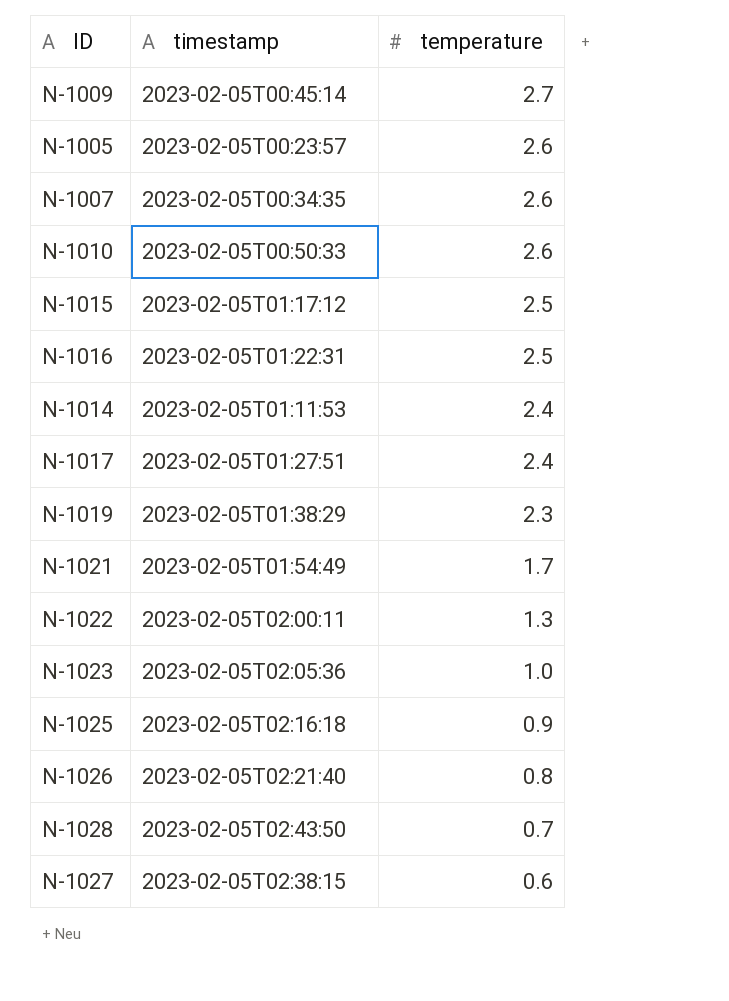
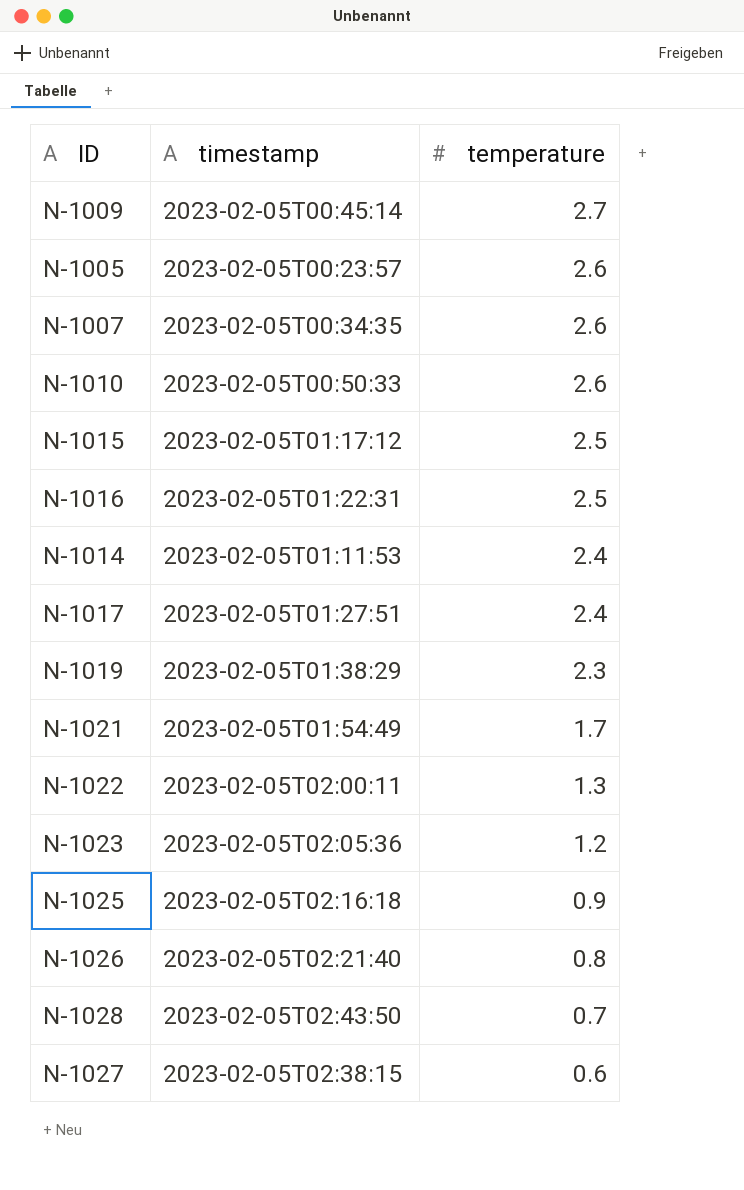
N-1023 | temperature: 1.0 -> 1.2

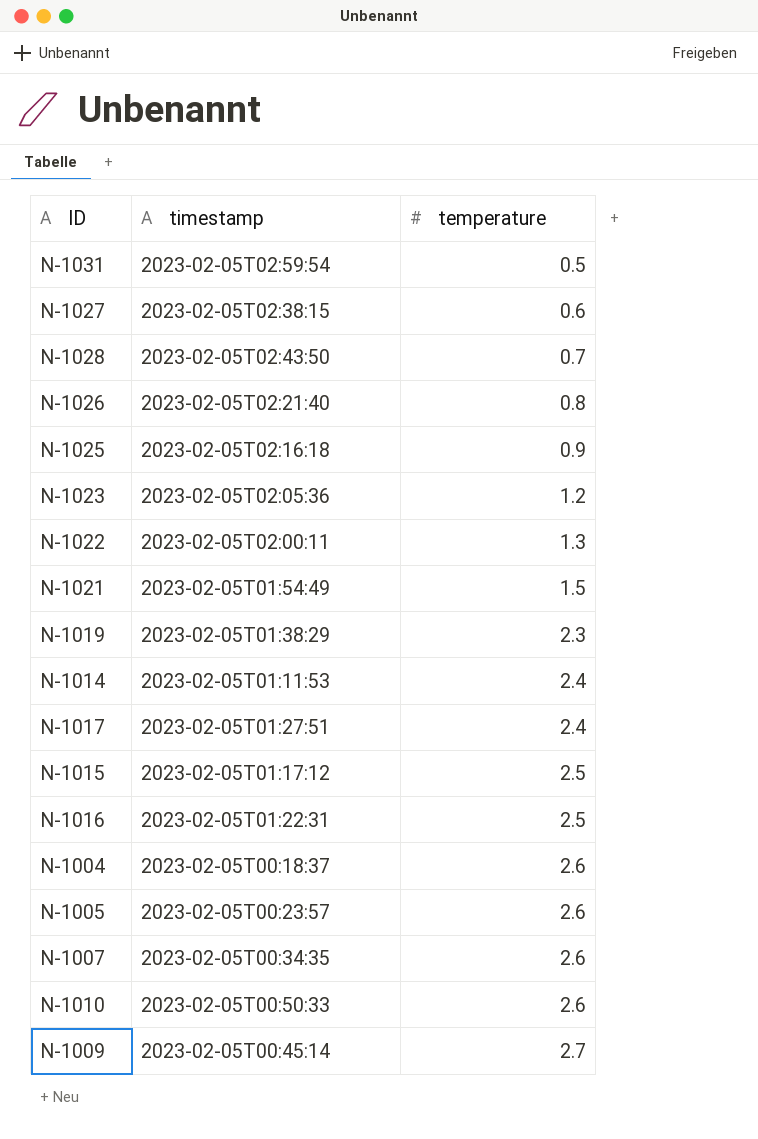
row order: temperature descending -> temperature ascending
row N-1031: none -> 2023-02-05T02:59:54 | 0.5
N-1021 | temperature: 1.7 -> 1.5
row N-1004: none -> 2023-02-05T00:18:37 | 2.6

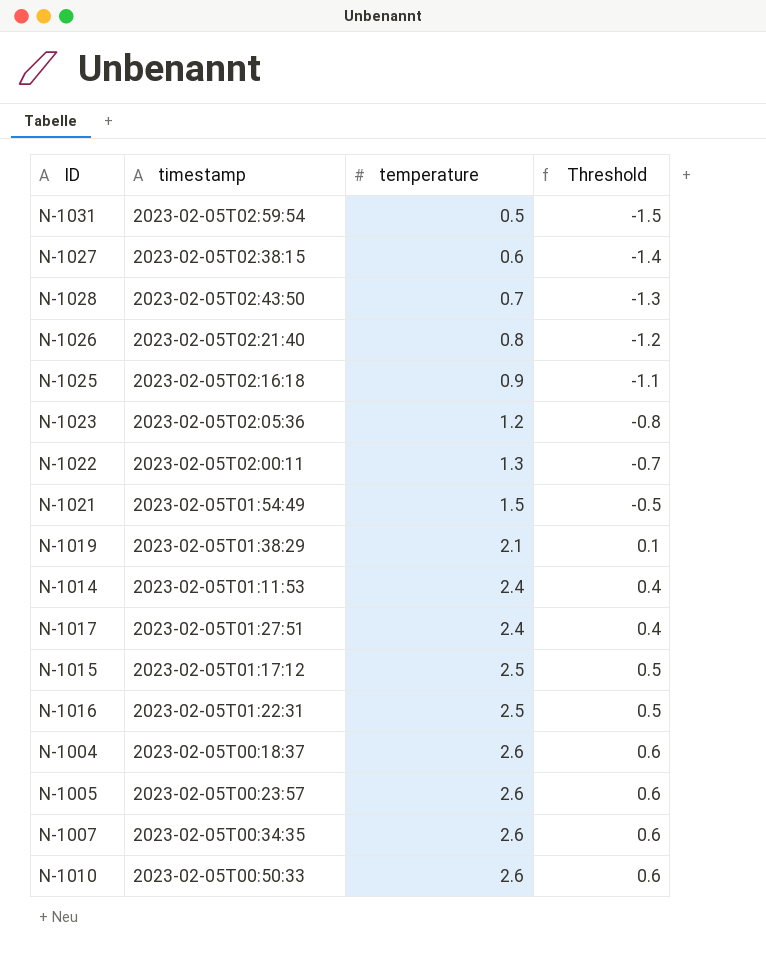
column Threshold | formula: none -> [temperature] - 2
row N-1009: 2023-02-05T00:45:14 | 2.7 -> none
N-1019 | temperature: 2.3 -> 2.1

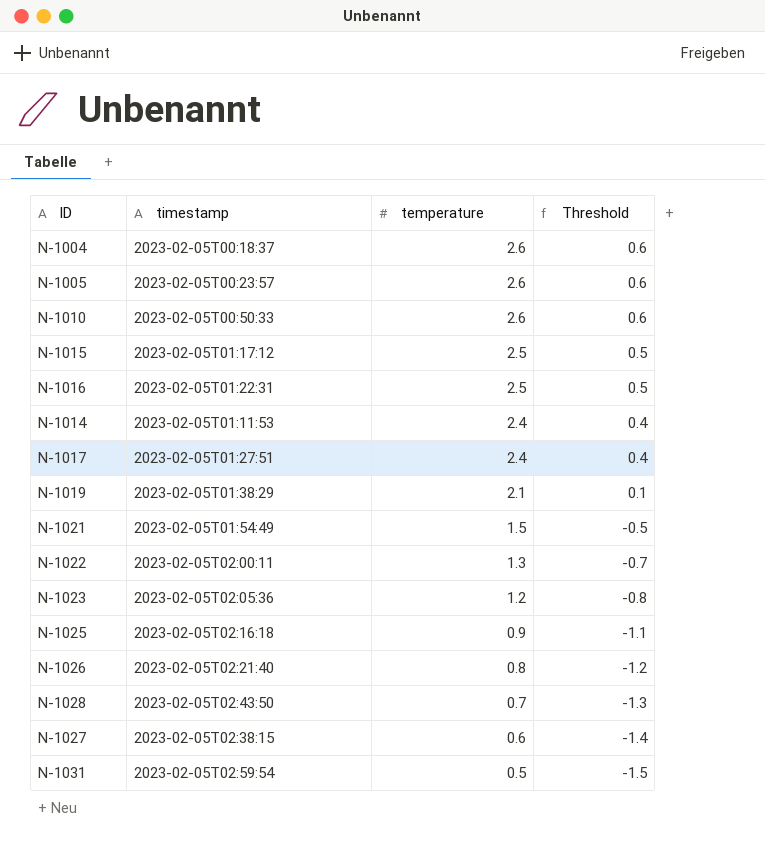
row order: temperature ascending -> temperature descending
row N-1007: 2023-02-05T00:34:35 | 2.6 | 0.6 -> none

